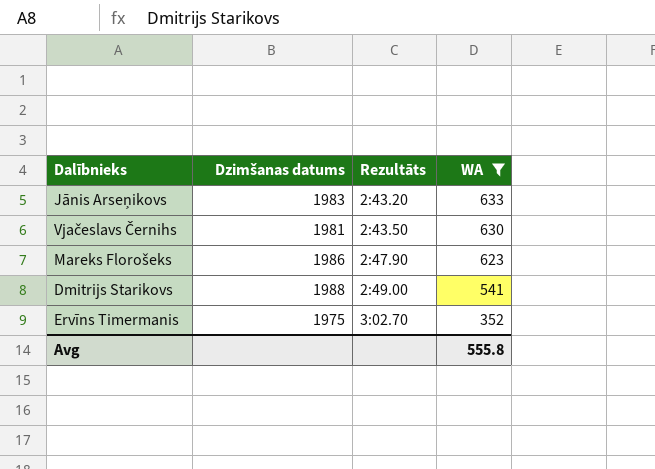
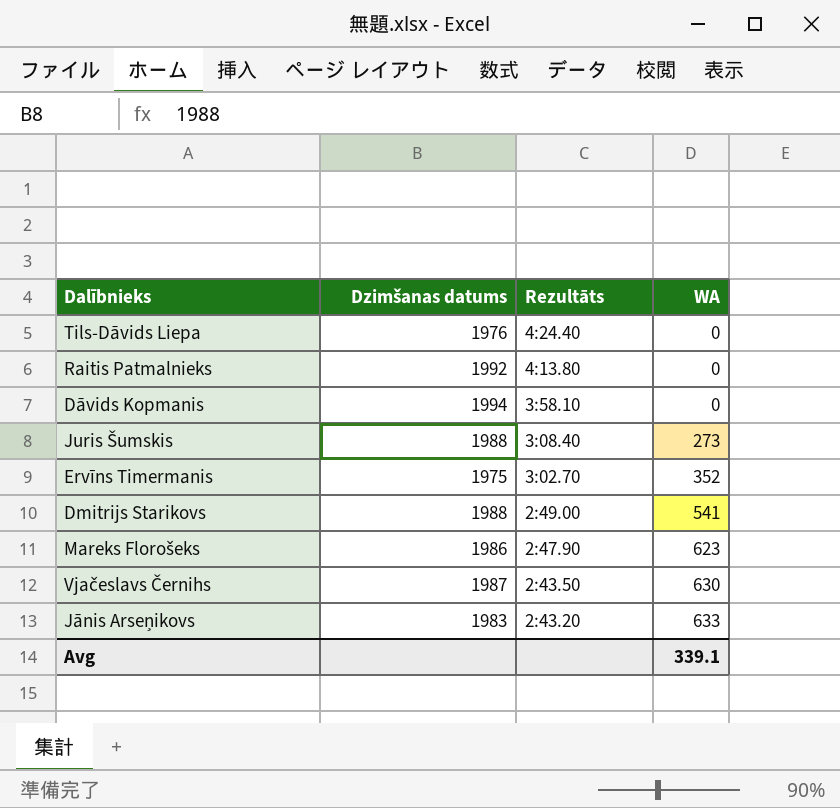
filter: WA >= 352 -> none
row order: Rezultāts ascending -> Rezultāts descending
Vjačeslavs Černihs | Dzimšanas datums: 1981 -> 1987
Avg | WA: 555.8 -> 339.1

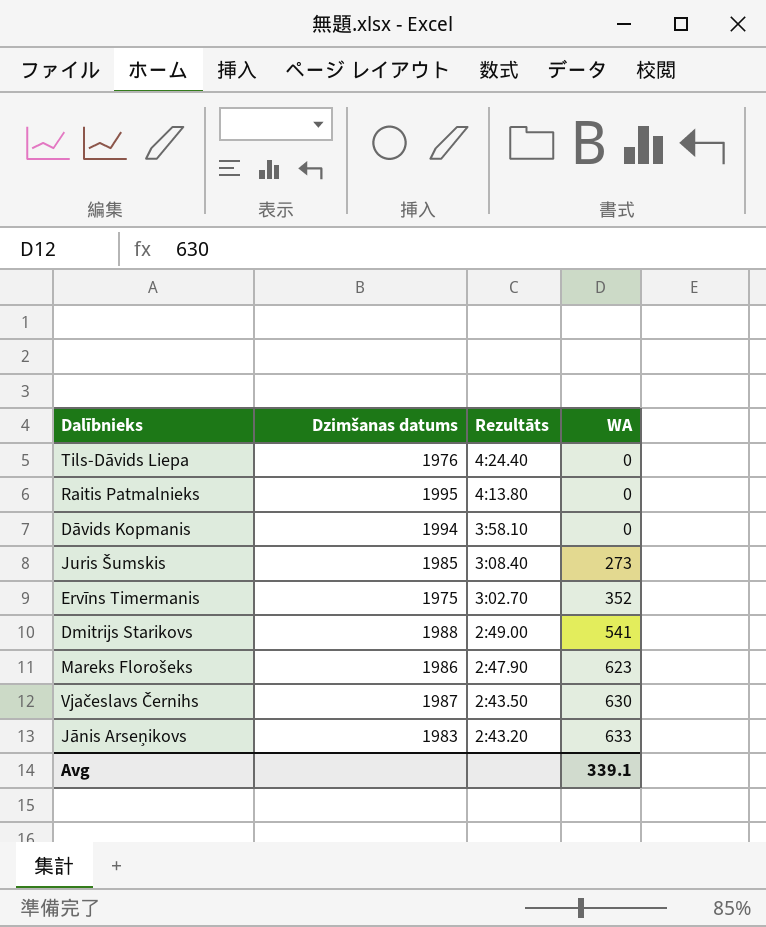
Raitis Patmalnieks | Dzimšanas datums: 1992 -> 1995
Juris Šumskis | Dzimšanas datums: 1988 -> 1985

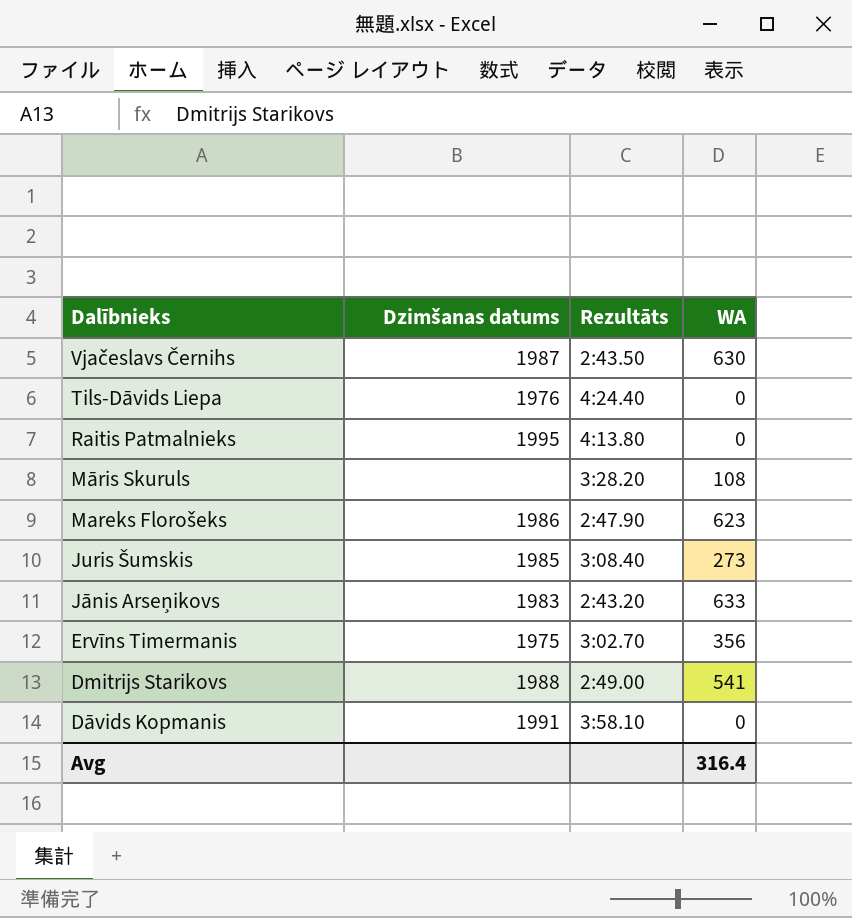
row order: Rezultāts descending -> Dalībnieks descending
row Māris Skuruls: none -> none | 3:28.20 | 108
Ervīns Timermanis | WA: 352 -> 356
Dāvids Kopmanis | Dzimšanas datums: 1994 -> 1991
Avg | WA: 339.1 -> 316.4

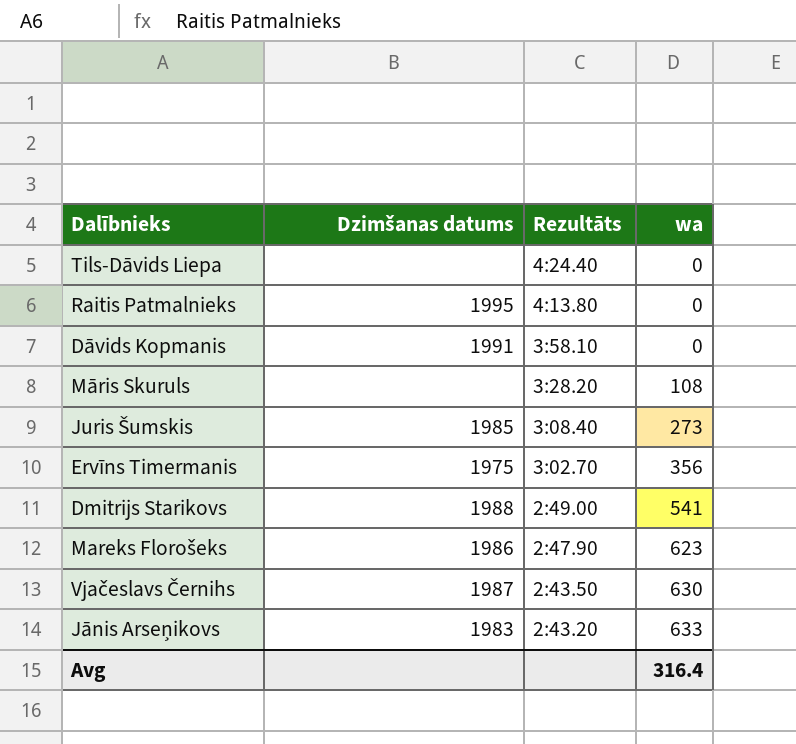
row order: Dalībnieks descending -> Rezultāts descending
column name: WA -> wa
Tils-Dāvids Liepa | Dzimšanas datums: 1976 -> none

